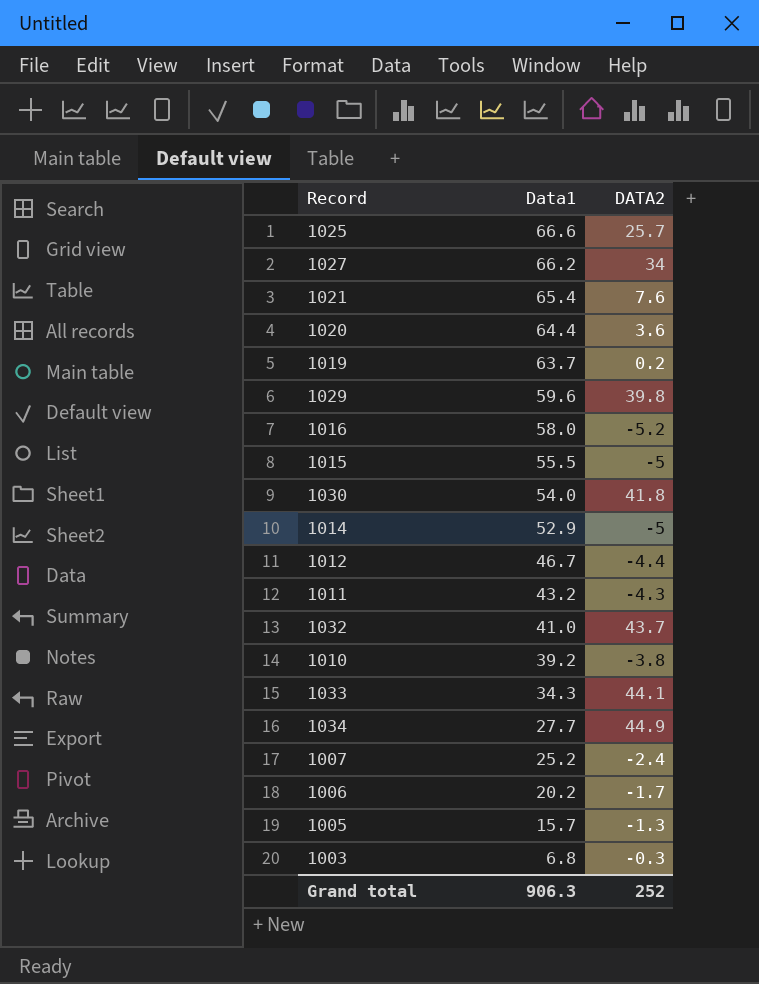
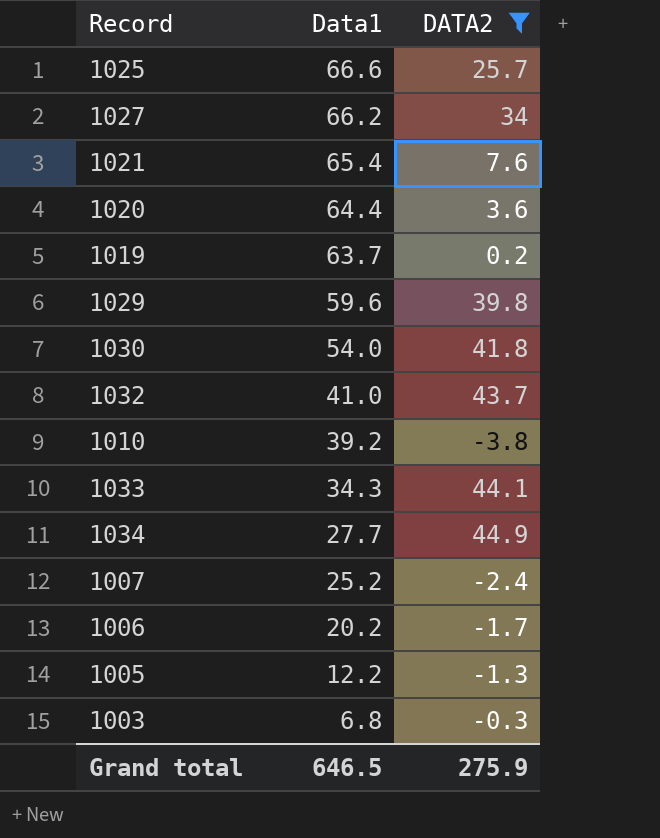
filter: none -> DATA2 >= -3.8
1005 | Data1: 15.7 -> 12.2
Grand total | Data1: 906.3 -> 646.5
Grand total | DATA2: 252 -> 275.9

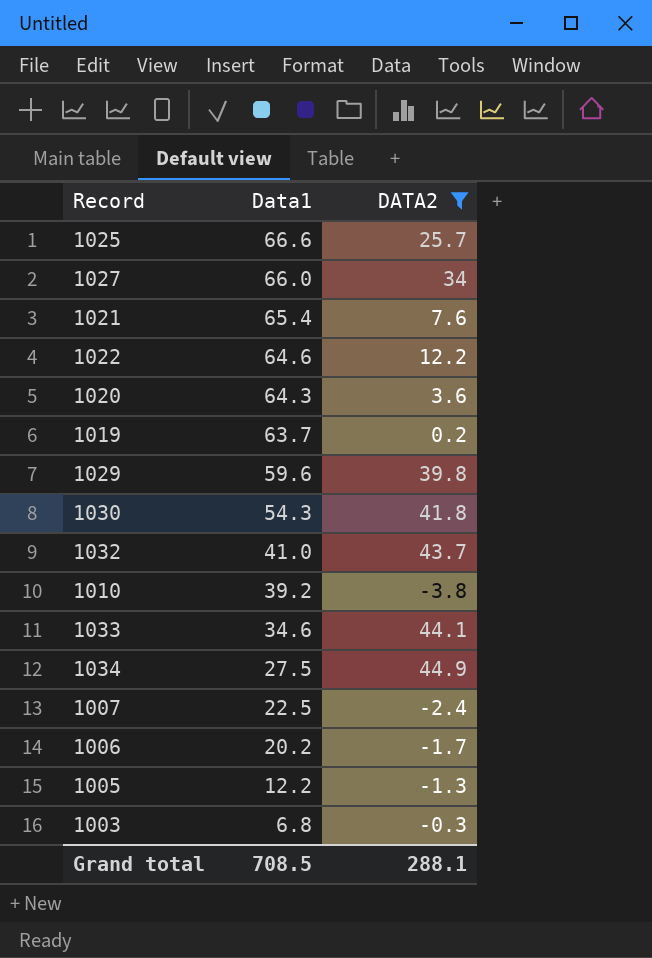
1027 | Data1: 66.2 -> 66.0
row 1022: none -> 64.6 | 12.2
1020 | Data1: 64.4 -> 64.3
1030 | Data1: 54.0 -> 54.3
1033 | Data1: 34.3 -> 34.6
1034 | Data1: 27.7 -> 27.5
1007 | Data1: 25.2 -> 22.5
Grand total | Data1: 646.5 -> 708.5
Grand total | DATA2: 275.9 -> 288.1

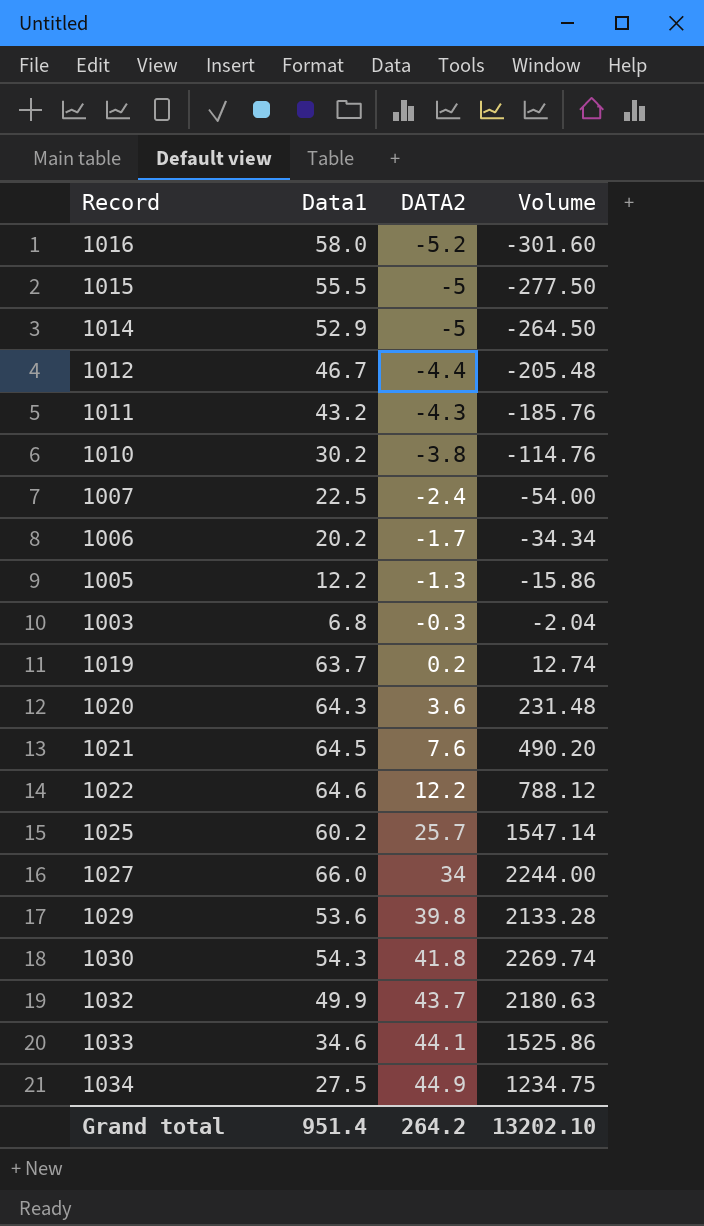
filter: DATA2 >= -3.8 -> none
row order: Data1 descending -> DATA2 ascending
column Volume | formula: none -> [Data1] * [DATA2]
1010 | Data1: 39.2 -> 30.2
1021 | Data1: 65.4 -> 64.5
1025 | Data1: 66.6 -> 60.2
1029 | Data1: 59.6 -> 53.6
1032 | Data1: 41.0 -> 49.9
Grand total | Data1: 708.5 -> 951.4
Grand total | DATA2: 288.1 -> 264.2

